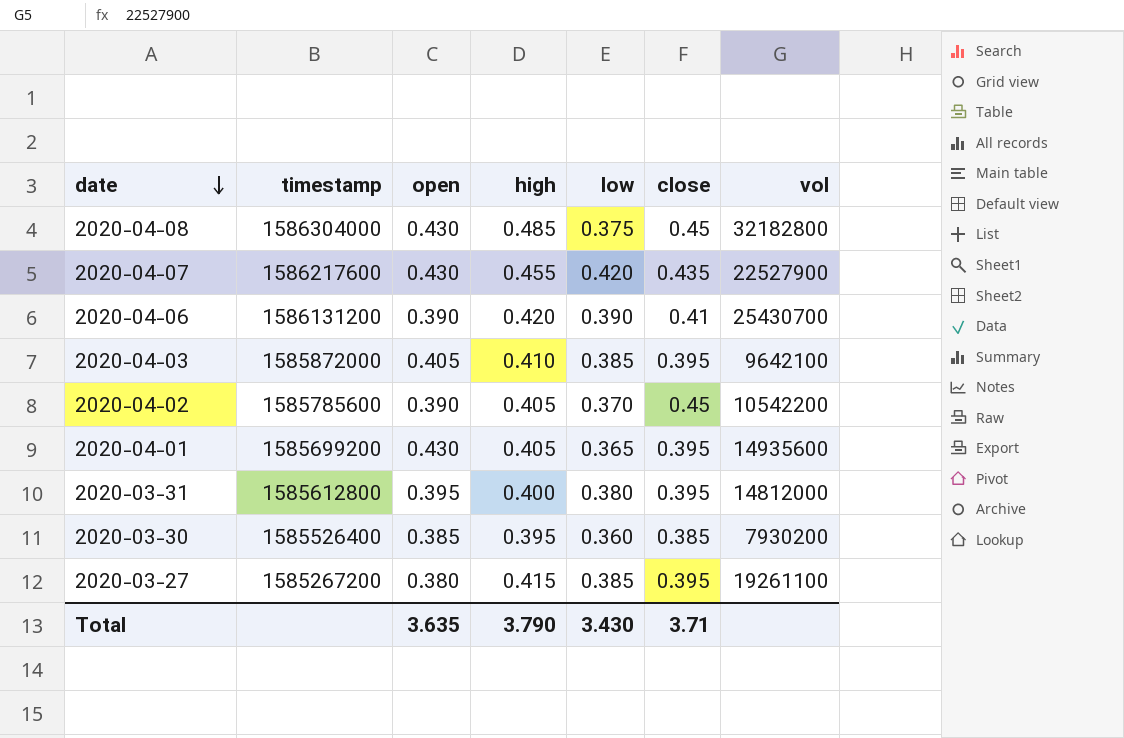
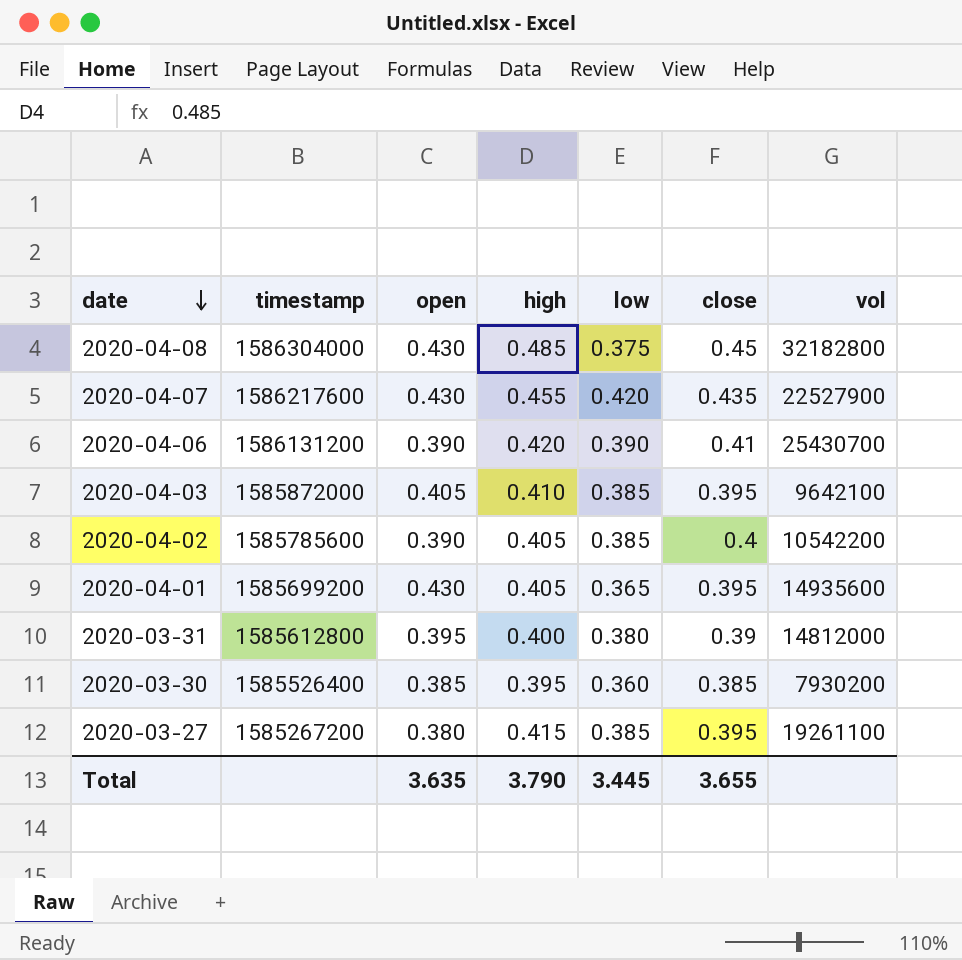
2020-04-02 | low: 0.370 -> 0.385
2020-04-02 | close: 0.45 -> 0.4
2020-03-31 | close: 0.395 -> 0.39
Total | low: 3.430 -> 3.445
Total | close: 3.71 -> 3.655

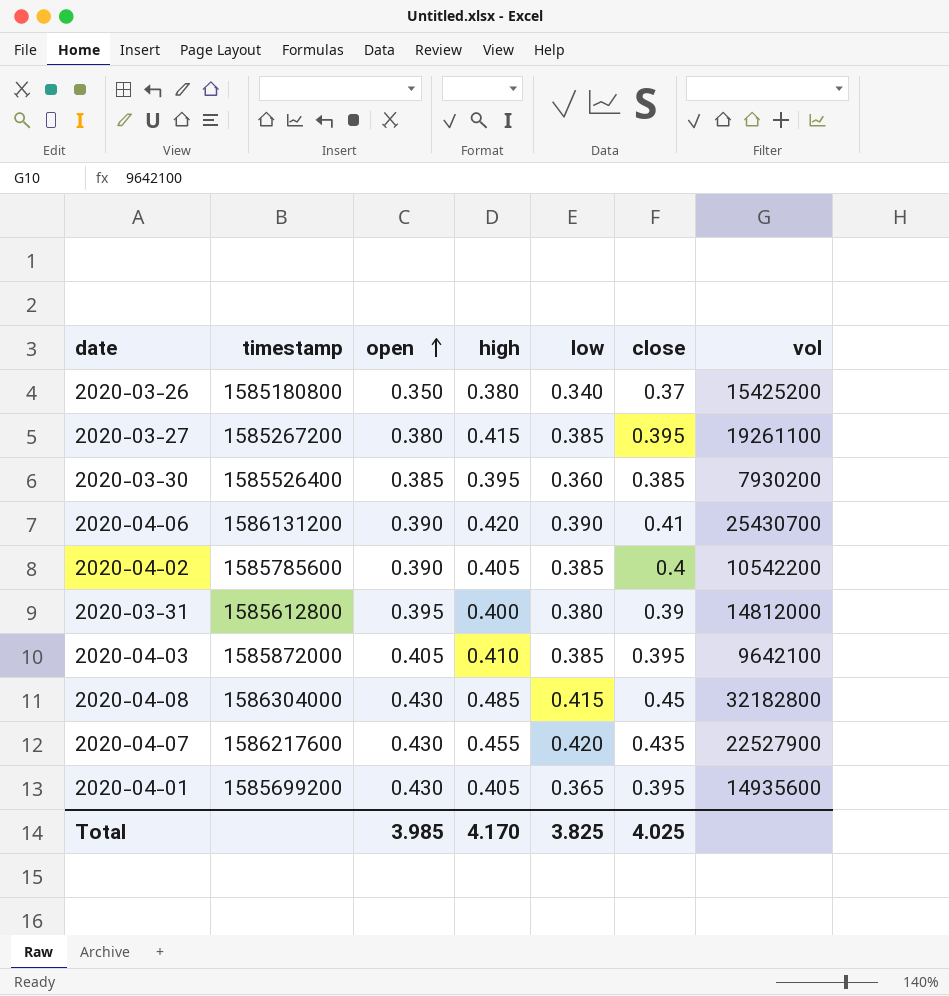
row order: date descending -> open ascending
row 2020-03-26: none -> 1585180800 | 0.350 | 0.380 | 0.340 | 0.37 | 15425200
2020-04-08 | low: 0.375 -> 0.415
Total | open: 3.635 -> 3.985
Total | high: 3.790 -> 4.170
Total | low: 3.445 -> 3.825
Total | close: 3.655 -> 4.025

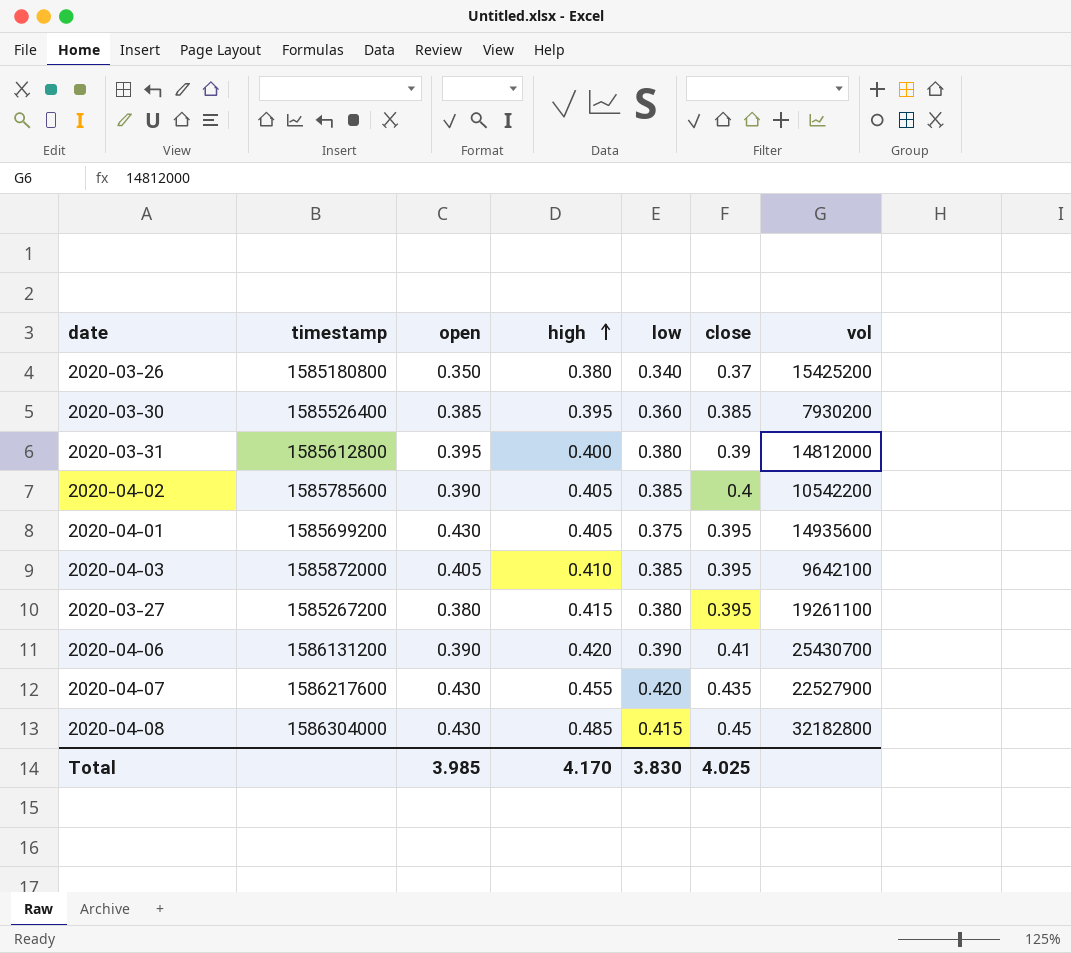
row order: open ascending -> high ascending
2020-04-01 | low: 0.365 -> 0.375
2020-03-27 | low: 0.385 -> 0.380
Total | low: 3.825 -> 3.830

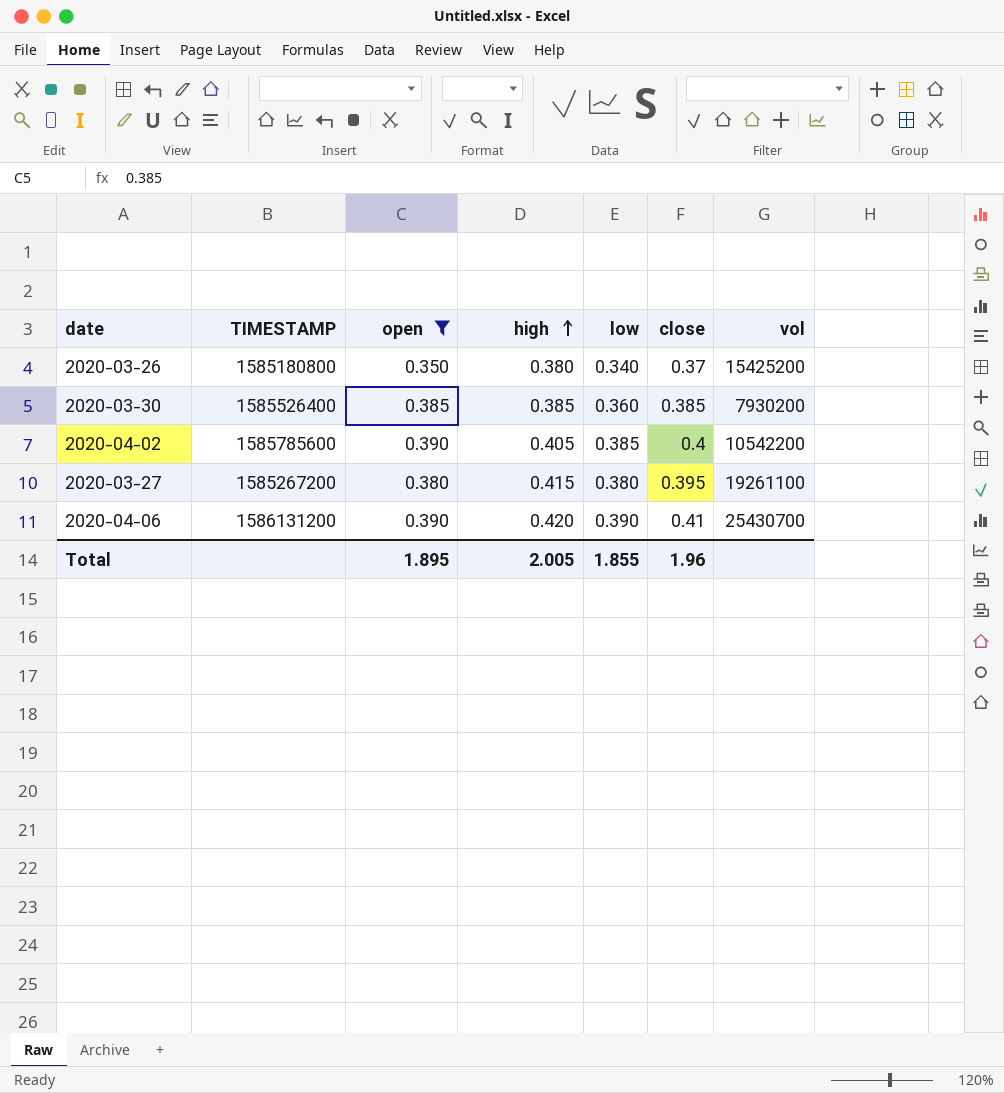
filter: none -> open <= 0.390
column name: timestamp -> TIMESTAMP
2020-03-30 | high: 0.395 -> 0.385
Total | open: 3.985 -> 1.895
Total | high: 4.170 -> 2.005
Total | low: 3.830 -> 1.855
Total | close: 4.025 -> 1.96

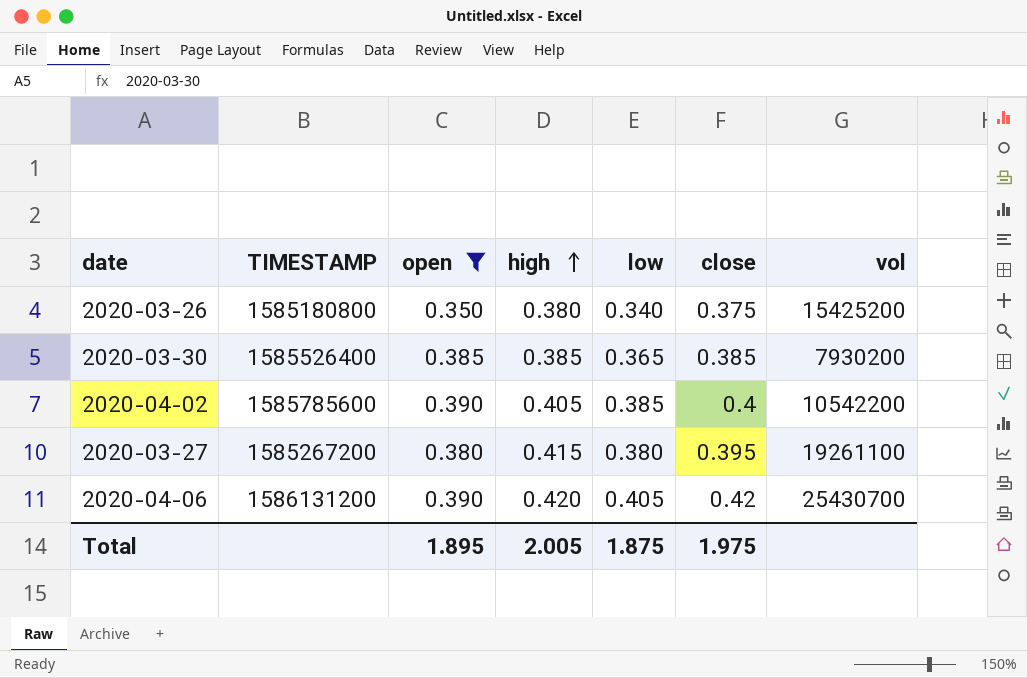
2020-03-26 | close: 0.37 -> 0.375
2020-03-30 | low: 0.360 -> 0.365
2020-04-06 | low: 0.390 -> 0.405
2020-04-06 | close: 0.41 -> 0.42
Total | low: 1.855 -> 1.875
Total | close: 1.96 -> 1.975

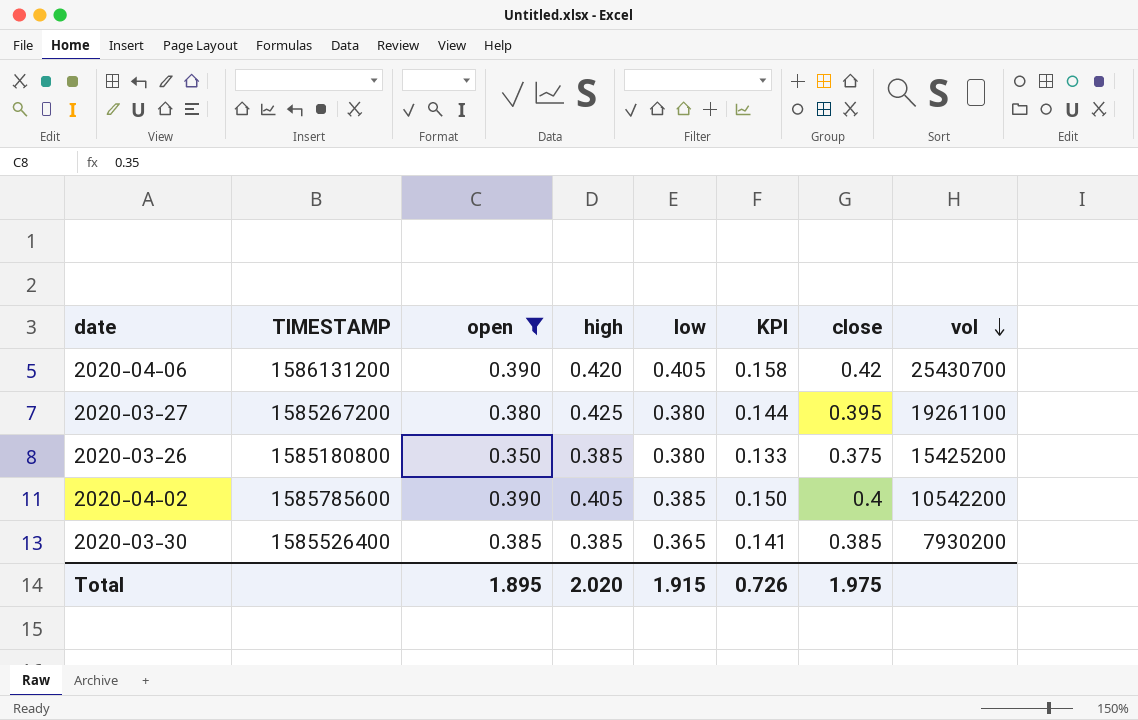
row order: high ascending -> vol descending
column KPI | formula: none -> [open] * [low]
2020-03-27 | high: 0.415 -> 0.425
2020-03-26 | high: 0.380 -> 0.385
2020-03-26 | low: 0.340 -> 0.380
Total | high: 2.005 -> 2.020
Total | low: 1.875 -> 1.915

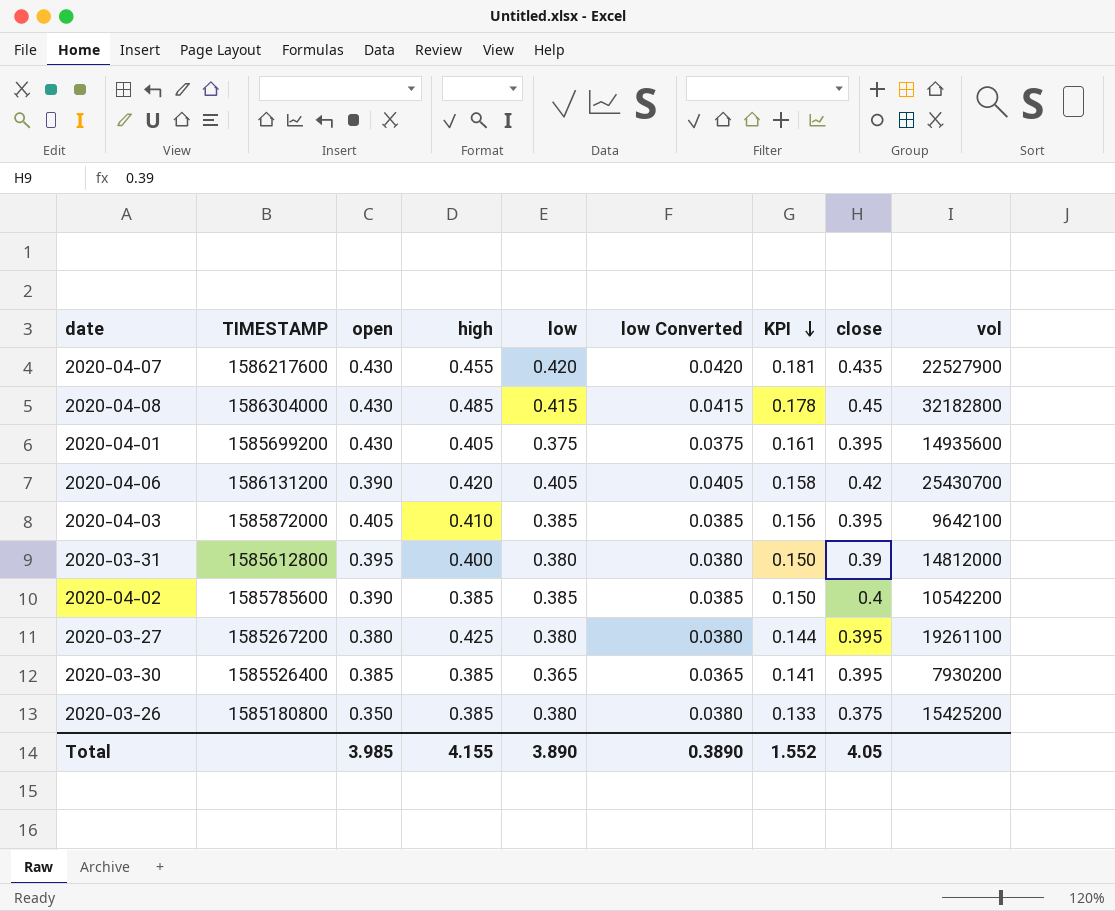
filter: open <= 0.390 -> none
row order: vol descending -> KPI descending
column low Converted | formula: none -> [low] * 0.1
2020-04-02 | high: 0.405 -> 0.385
2020-03-30 | close: 0.385 -> 0.395
Total | open: 1.895 -> 3.985
Total | high: 2.020 -> 4.155
Total | low: 1.915 -> 3.890
Total | KPI: 0.726 -> 1.552
Total | close: 1.975 -> 4.05

